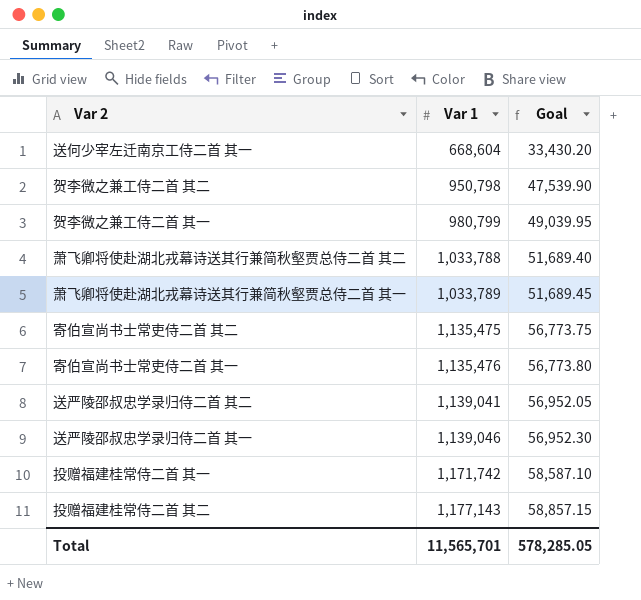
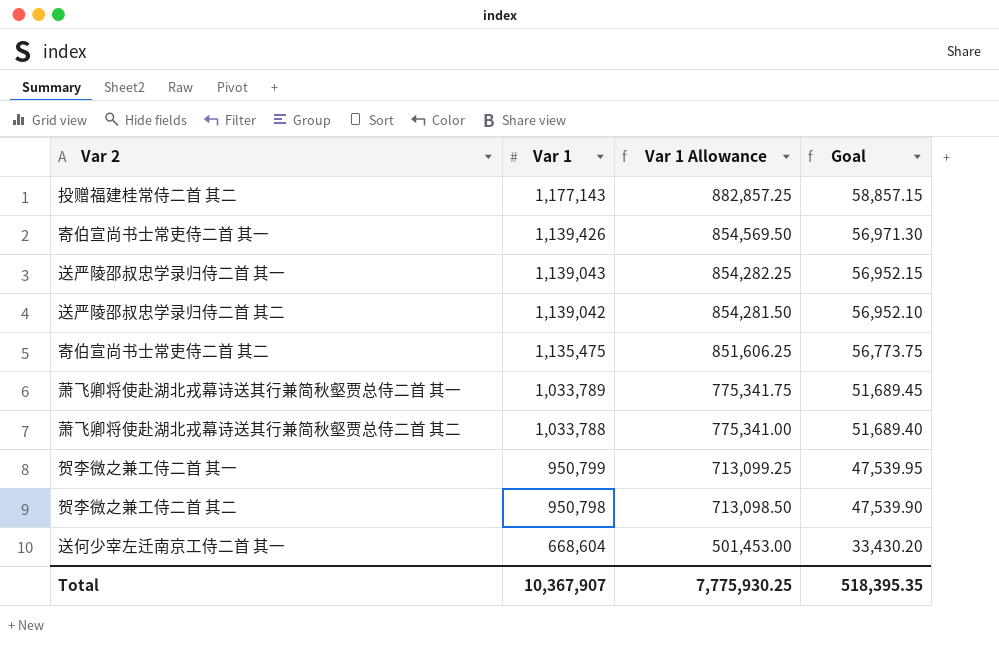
row order: Var 1 ascending -> Var 1 descending
column Var 1 Allowance | formula: none -> [Var 1] * 0.75
row 投赠福建桂常侍二首 其一: 1,171,742 | 58,587.10 -> none
寄伯宣尚书士常吏侍二首 其一 | Var 1: 1,135,476 -> 1,139,426
寄伯宣尚书士常吏侍二首 其一 | Goal: 56,773.80 -> 56,971.30
送严陵邵叔忠学录归侍二首 其一 | Var 1: 1,139,046 -> 1,139,043
送严陵邵叔忠学录归侍二首 其一 | Goal: 56,952.30 -> 56,952.15
送严陵邵叔忠学录归侍二首 其二 | Var 1: 1,139,041 -> 1,139,042
送严陵邵叔忠学录归侍二首 其二 | Goal: 56,952.05 -> 56,952.10
贺李微之兼工侍二首 其一 | Var 1: 980,799 -> 950,799
贺李微之兼工侍二首 其一 | Goal: 49,039.95 -> 47,539.95
Total | Var 1: 11,565,701 -> 10,367,907
Total | Goal: 578,285.05 -> 518,395.35

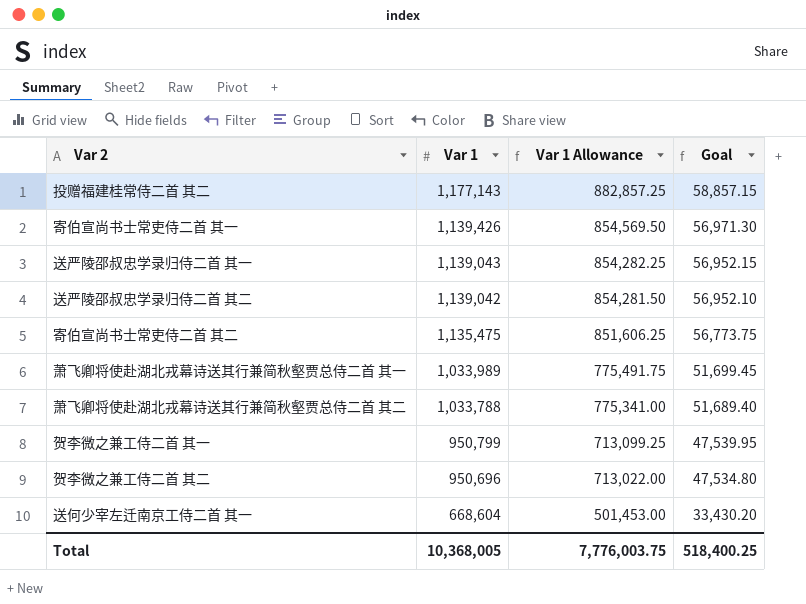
萧飞卿将使赴湖北戎幕诗送其行兼简秋壑贾总侍二首 其一 | Var 1: 1,033,789 -> 1,033,989
萧飞卿将使赴湖北戎幕诗送其行兼简秋壑贾总侍二首 其一 | Var 1 Allowance: 775,341.75 -> 775,491.75
萧飞卿将使赴湖北戎幕诗送其行兼简秋壑贾总侍二首 其一 | Goal: 51,689.45 -> 51,699.45
贺李微之兼工侍二首 其二 | Var 1: 950,798 -> 950,696
贺李微之兼工侍二首 其二 | Var 1 Allowance: 713,098.50 -> 713,022.00
贺李微之兼工侍二首 其二 | Goal: 47,539.90 -> 47,534.80
Total | Var 1: 10,367,907 -> 10,368,005
Total | Var 1 Allowance: 7,775,930.25 -> 7,776,003.75
Total | Goal: 518,395.35 -> 518,400.25

